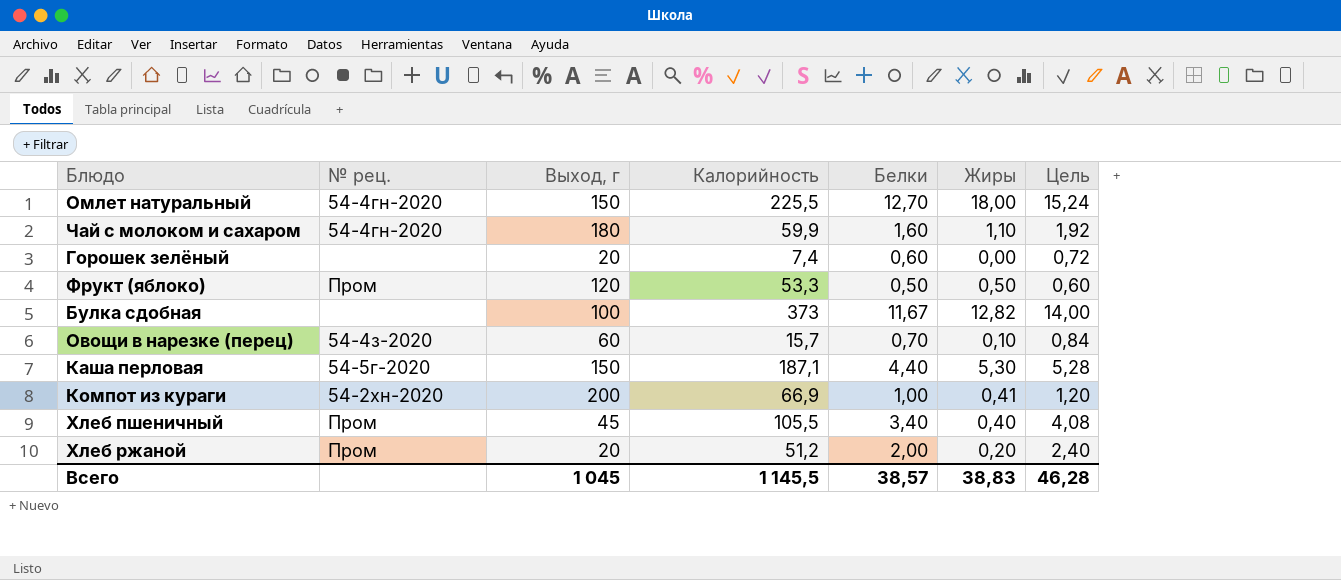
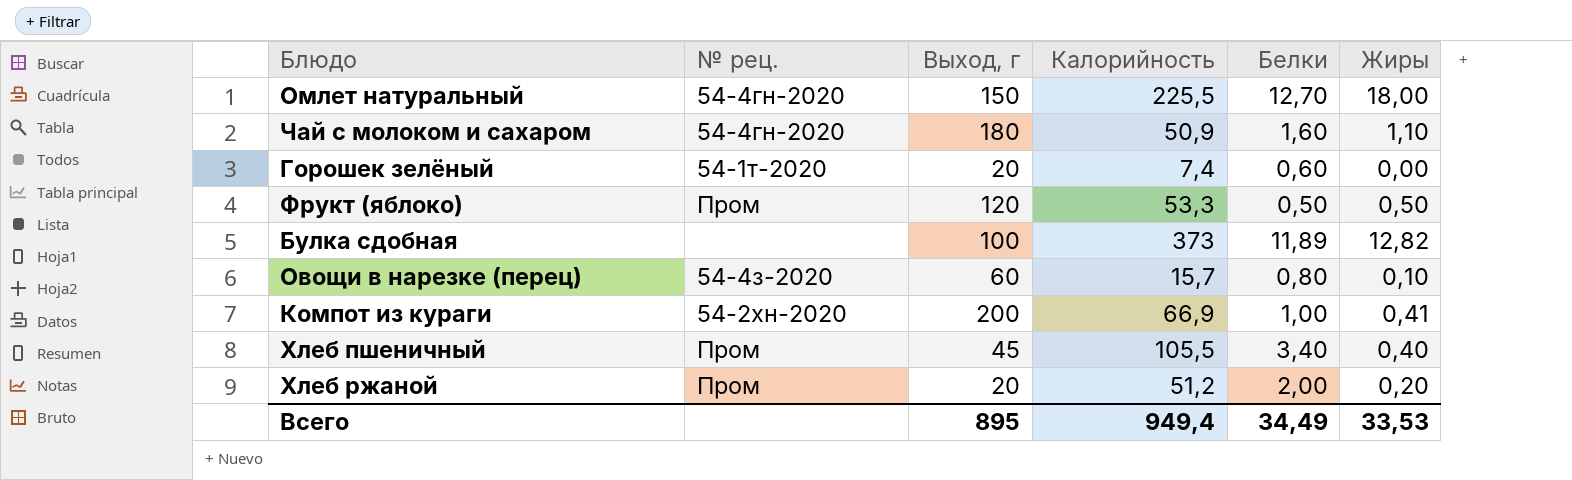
column Цель | formula: [Белки] * 1,2 -> none
row Каша перловая: 54-5г-2020 | 150 | 187,1 | 4,40 | 5,30 | 5,28 -> none
Чай с молоком и сахаром | Калорийность: 59,9 -> 50,9
Горошек зелёный | № рец.: none -> 54-1т-2020
Булка сдобная | Белки: 11,67 -> 11,89
Овощи в нарезке (перец) | Белки: 0,70 -> 0,80
Всего | Выход, г: 1 045 -> 895
Всего | Калорийность: 1 145,5 -> 949,4
Всего | Белки: 38,57 -> 34,49
Всего | Жиры: 38,83 -> 33,53

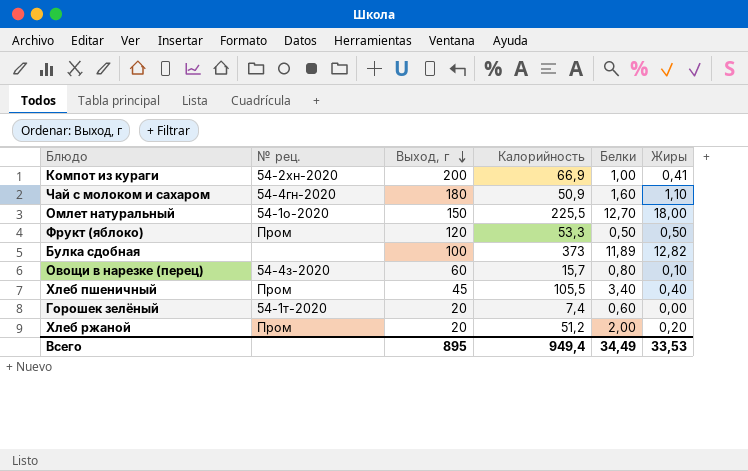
row order: none -> Выход, г descending
Омлет натуральный | № рец.: 54-4гн-2020 -> 54-1о-2020

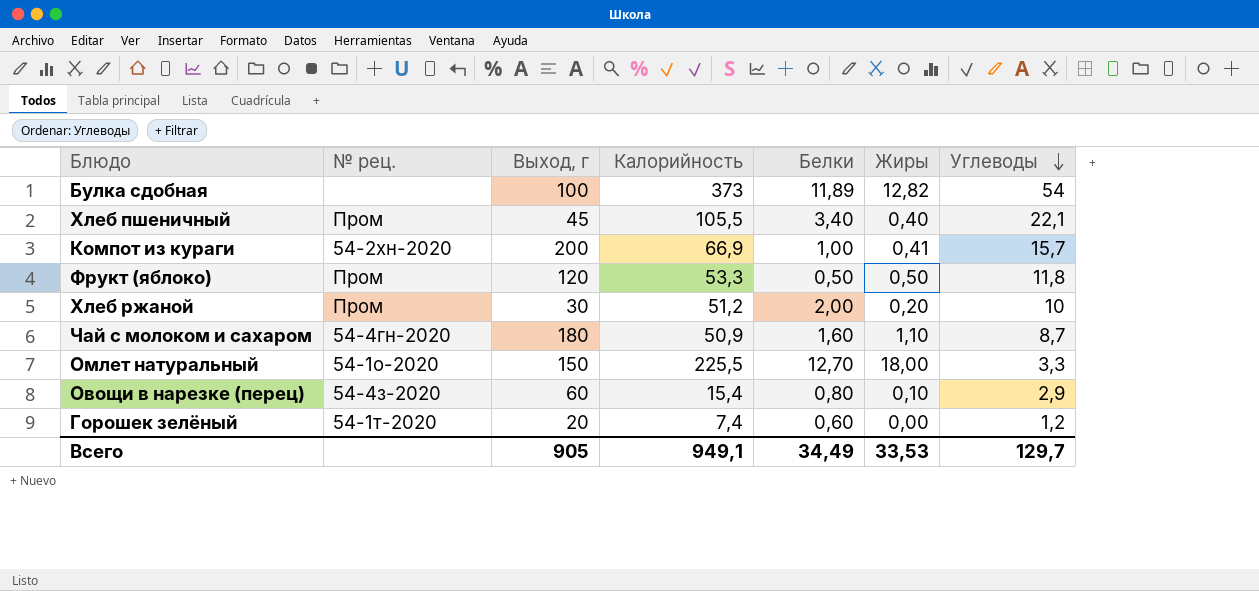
row order: Выход, г descending -> Углеводы descending
column Углеводы | position: none -> 7
Хлеб ржаной | Выход, г: 20 -> 30
Овощи в нарезке (перец) | Калорийность: 15,7 -> 15,4
Всего | Выход, г: 895 -> 905
Всего | Калорийность: 949,4 -> 949,1

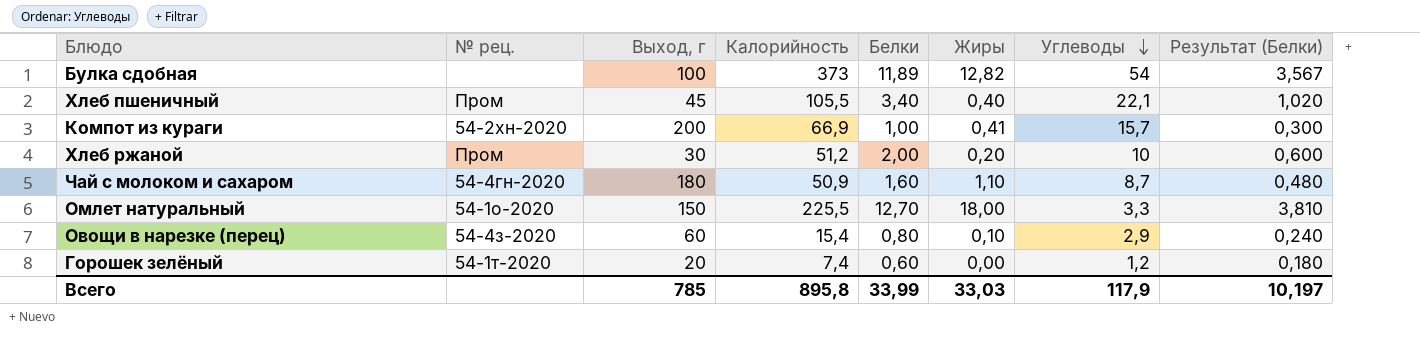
column Результат (Белки) | formula: none -> [Белки] * 0,3
row Фрукт (яблоко): Пром | 120 | 53,3 | 0,50 | 0,50 | 11,8 -> none
Всего | Выход, г: 905 -> 785
Всего | Калорийность: 949,1 -> 895,8
Всего | Белки: 34,49 -> 33,99
Всего | Жиры: 33,53 -> 33,03
Всего | Углеводы: 129,7 -> 117,9

